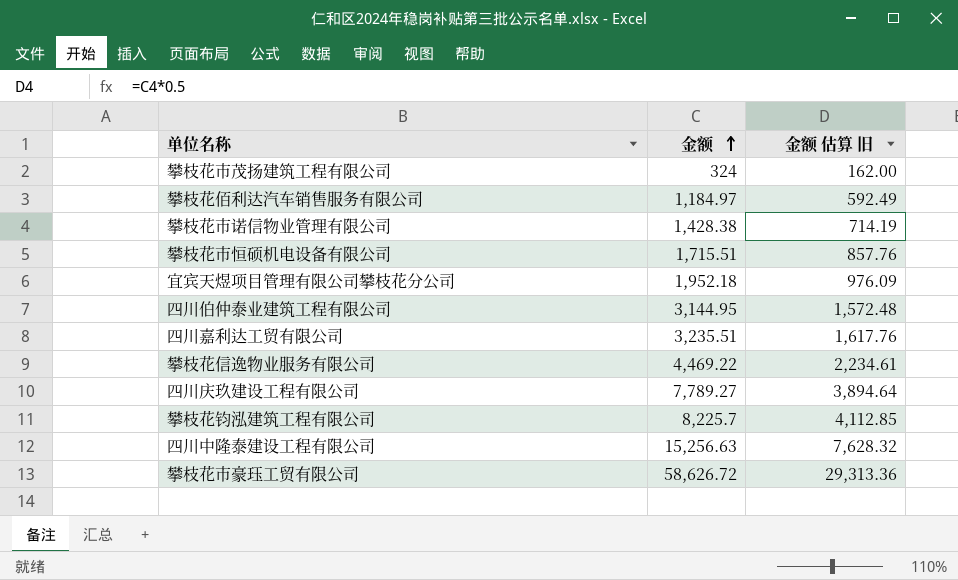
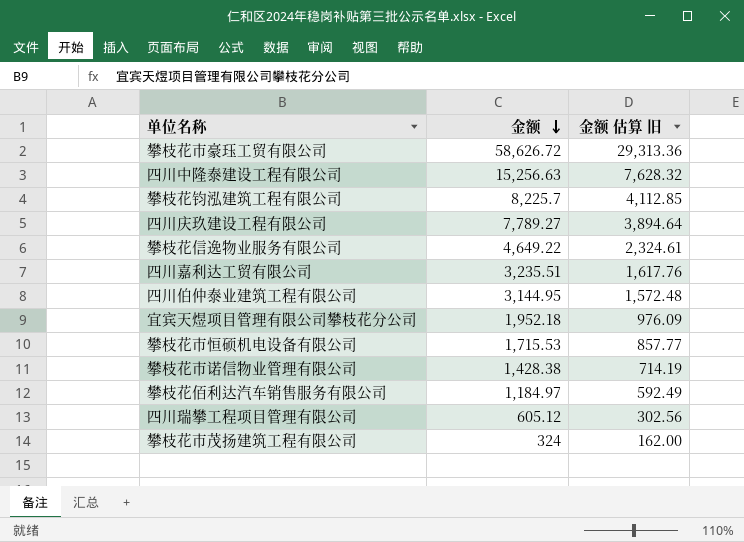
row order: 金额 ascending -> 金额 descending
攀枝花信逸物业服务有限公司 | 金额: 4,469.22 -> 4,649.22
攀枝花信逸物业服务有限公司 | 金额 估算 旧: 2,234.61 -> 2,324.61
攀枝花市恒硕机电设备有限公司 | 金额: 1,715.51 -> 1,715.53
攀枝花市恒硕机电设备有限公司 | 金额 估算 旧: 857.76 -> 857.77
row 四川瑞攀工程项目管理有限公司: none -> 605.12 | 302.56

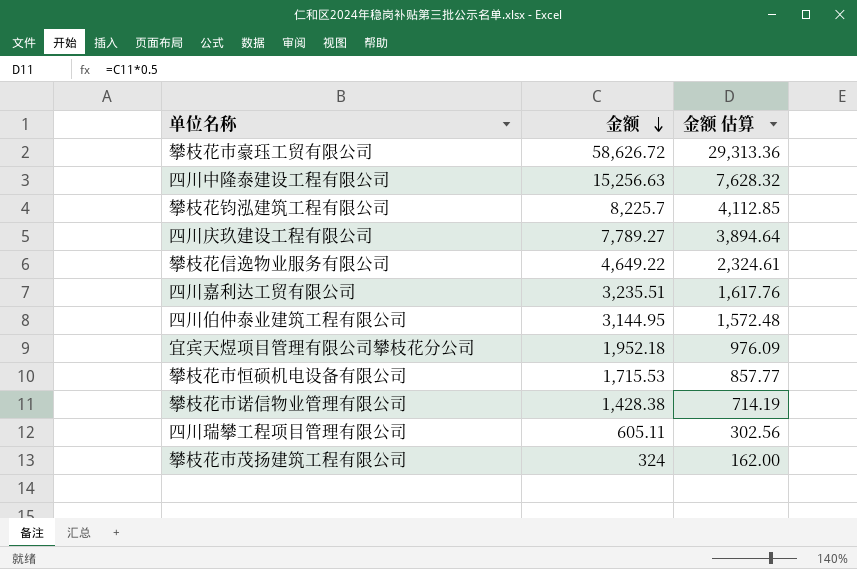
column name: 金额 估算 旧 -> 金额 估算
row 攀枝花佰利达汽车销售服务有限公司: 1,184.97 | 592.49 -> none
四川瑞攀工程项目管理有限公司 | 金额: 605.12 -> 605.11

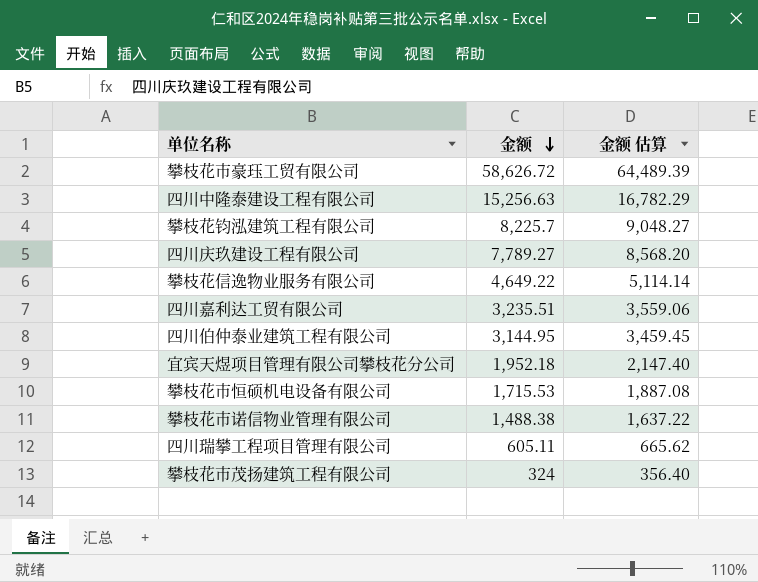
column 金额 估算 | formula: [金额] * 0.5 -> [金额] * 1.1
攀枝花市诺信物业管理有限公司 | 金额: 1,428.38 -> 1,488.38

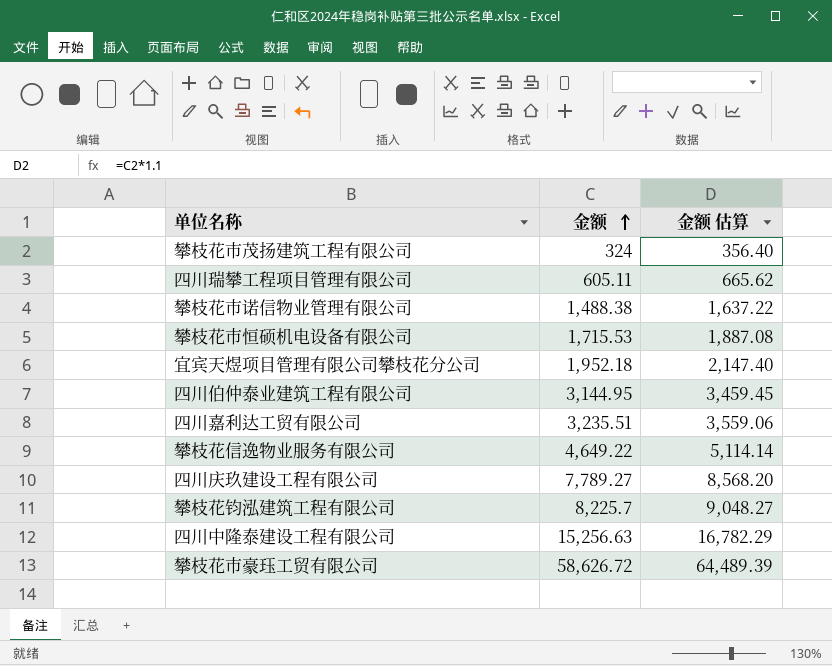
row order: 金额 descending -> 金额 ascending

